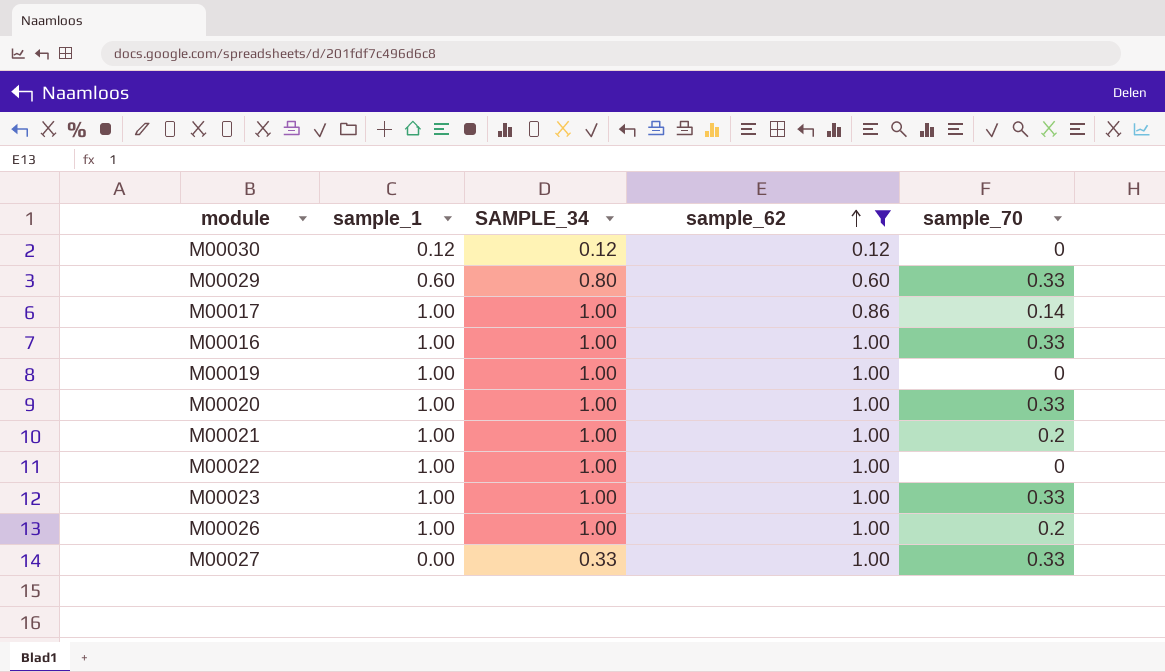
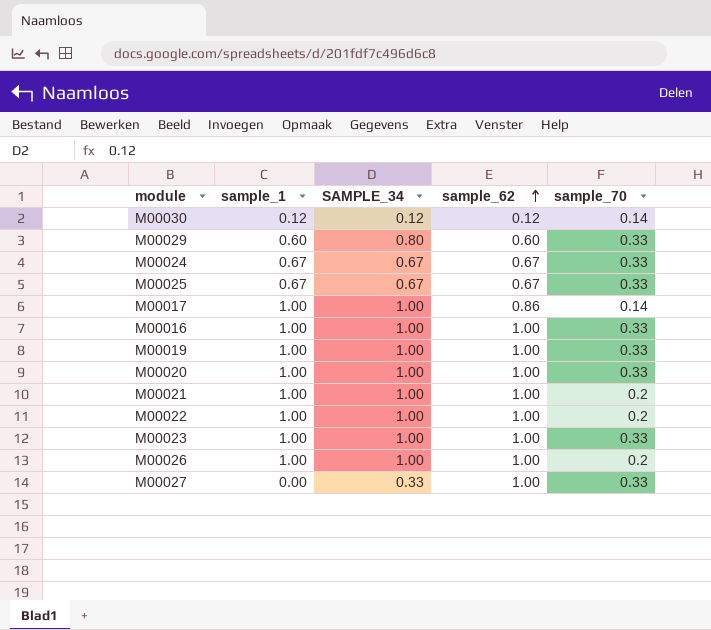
filter: sample_62 != 0.67 -> none
M00030 | sample_70: 0 -> 0.14
M00019 | sample_70: 0 -> 0.33
M00022 | sample_70: 0 -> 0.2

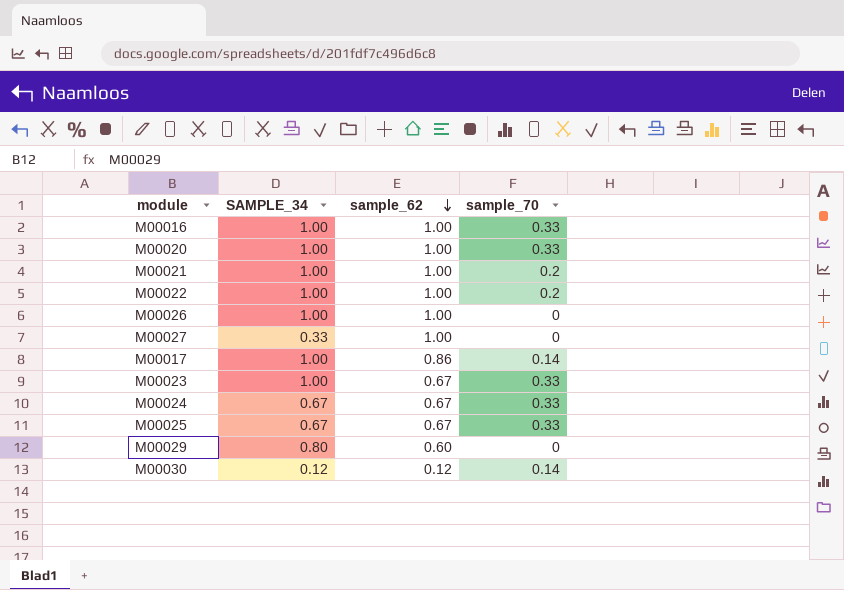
row order: sample_62 ascending -> sample_62 descending
column sample_1 | position: 2 -> none
row M00019: 1.00 | 1.00 | 1.00 | 0.33 -> none
M00026 | sample_70: 0.2 -> 0
M00027 | sample_70: 0.33 -> 0
M00023 | sample_62: 1.00 -> 0.67
M00029 | sample_70: 0.33 -> 0

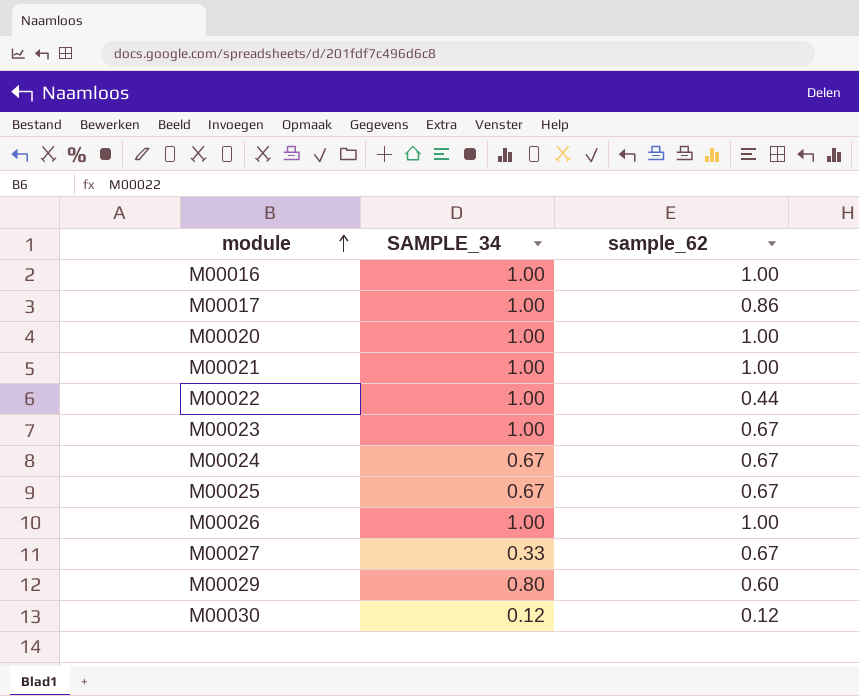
row order: sample_62 descending -> module ascending
column sample_70 | position: 4 -> none
M00022 | sample_62: 1.00 -> 0.44
M00027 | sample_62: 1.00 -> 0.67

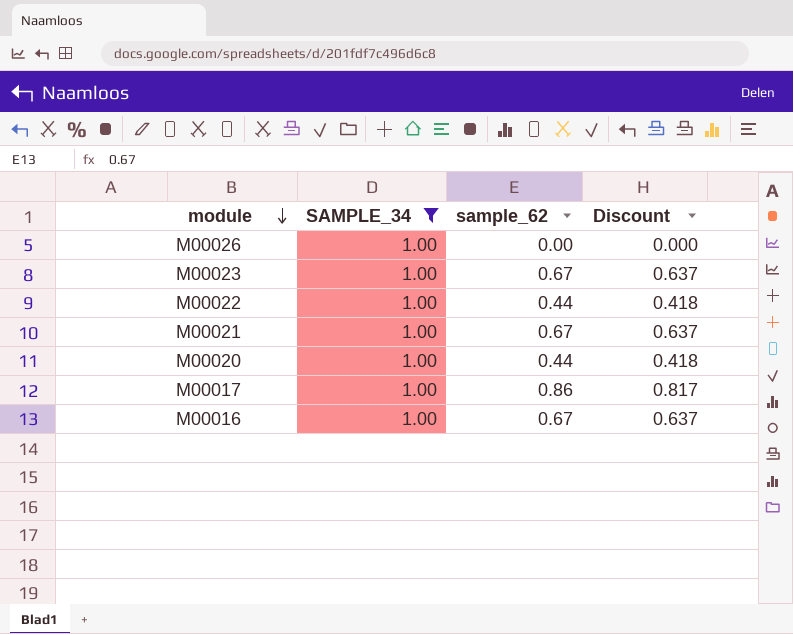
filter: none -> SAMPLE_34 = 1.00
row order: module ascending -> module descending
column Discount | formula: none -> [sample_62] * 0.95
M00026 | sample_62: 1.00 -> 0.00
M00021 | sample_62: 1.00 -> 0.67
M00020 | sample_62: 1.00 -> 0.44
M00016 | sample_62: 1.00 -> 0.67

